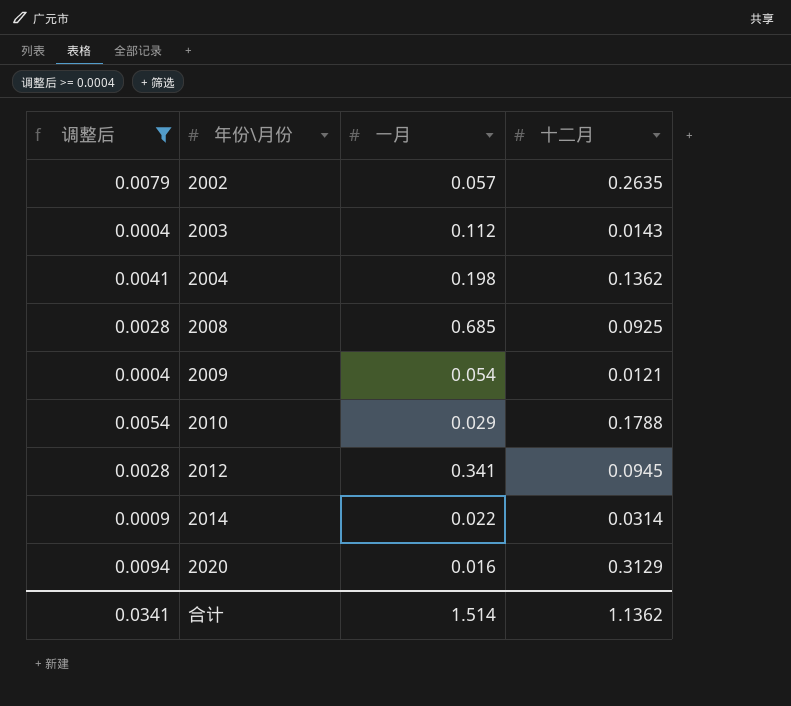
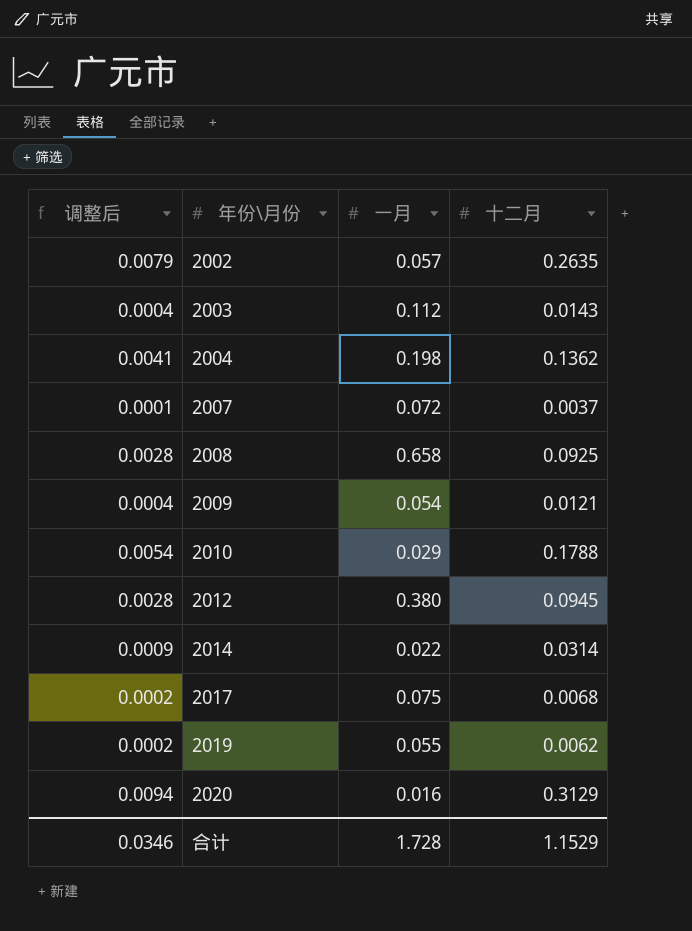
filter: 调整后 >= 0.0004 -> none
2008 | 一月: 0.685 -> 0.658
2012 | 一月: 0.341 -> 0.380
合计 | 调整后: 0.0341 -> 0.0346
合计 | 一月: 1.514 -> 1.728
合计 | 十二月: 1.1362 -> 1.1529

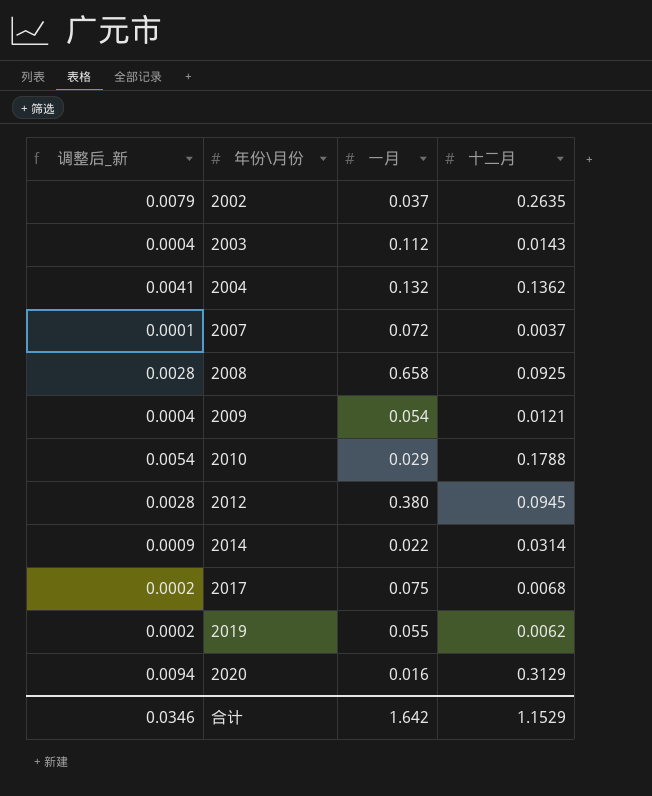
column name: 调整后 -> 调整后_新
2002 | 一月: 0.057 -> 0.037
2004 | 一月: 0.198 -> 0.132
合计 | 一月: 1.728 -> 1.642

